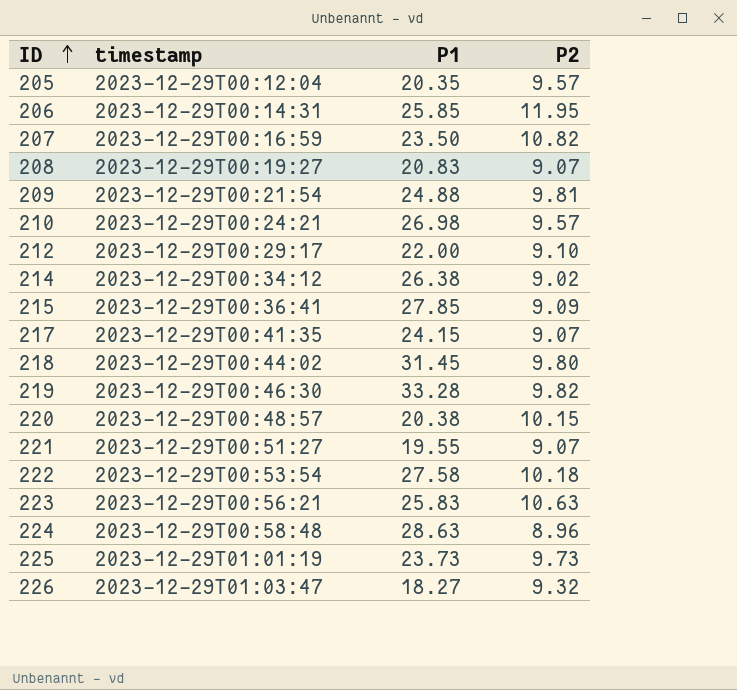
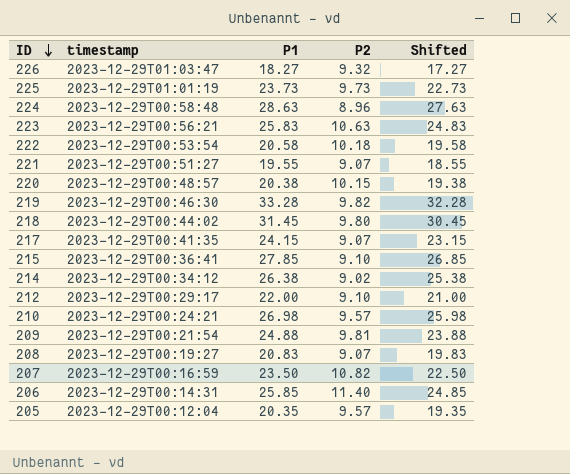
row order: ID ascending -> ID descending
column Shifted | formula: none -> [P1] - 1
222 | P1: 27.58 -> 20.58
215 | P2: 9.09 -> 9.10
206 | P2: 11.95 -> 11.40

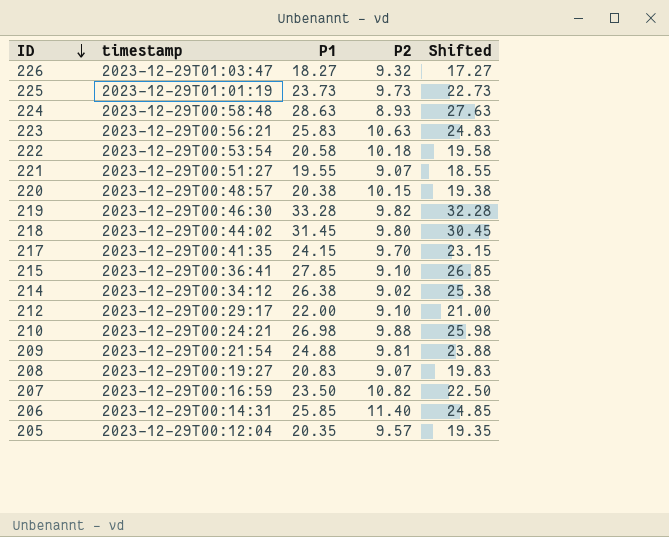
224 | P2: 8.96 -> 8.93
217 | P2: 9.07 -> 9.70
210 | P2: 9.57 -> 9.88

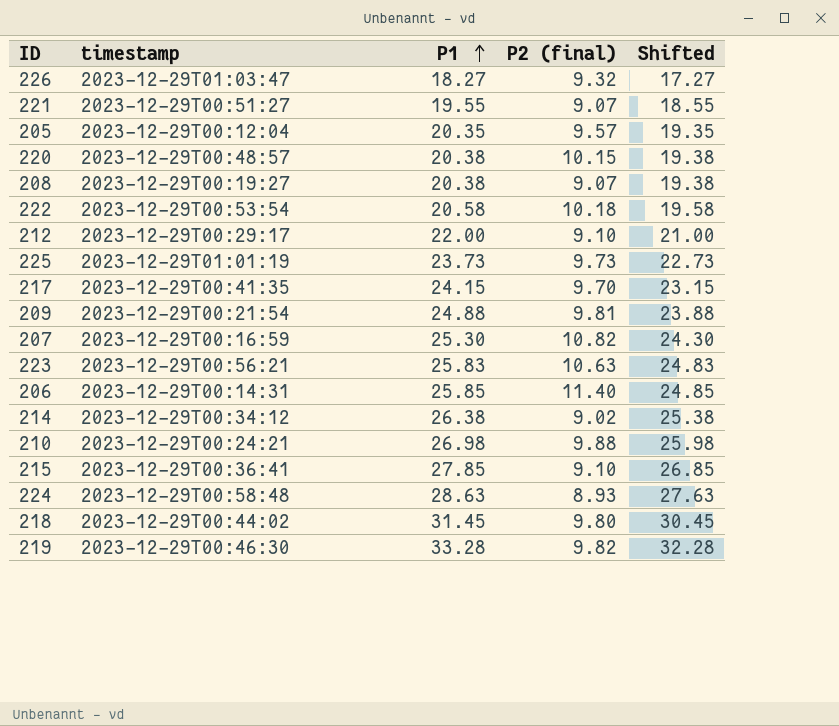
row order: ID descending -> P1 ascending
column name: P2 -> P2 (final)
208 | P1: 20.83 -> 20.38
208 | Shifted: 19.83 -> 19.38
207 | P1: 23.50 -> 25.30
207 | Shifted: 22.50 -> 24.30

